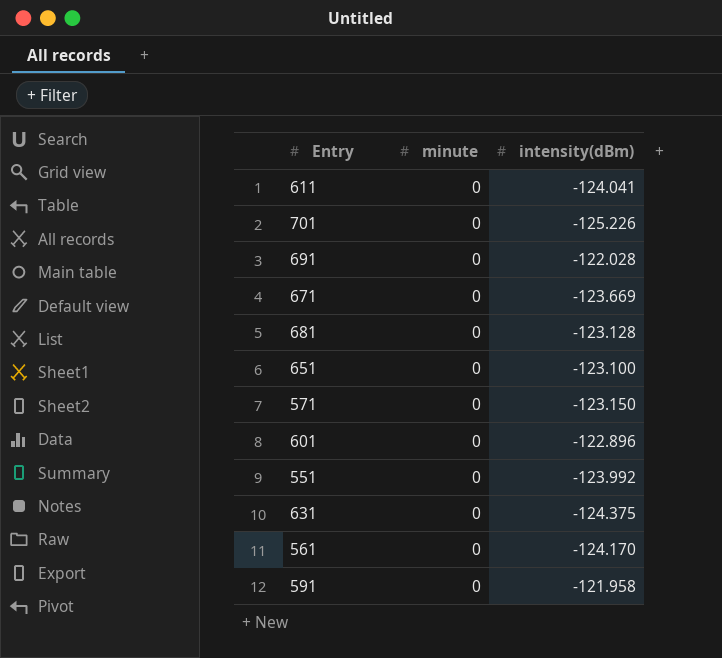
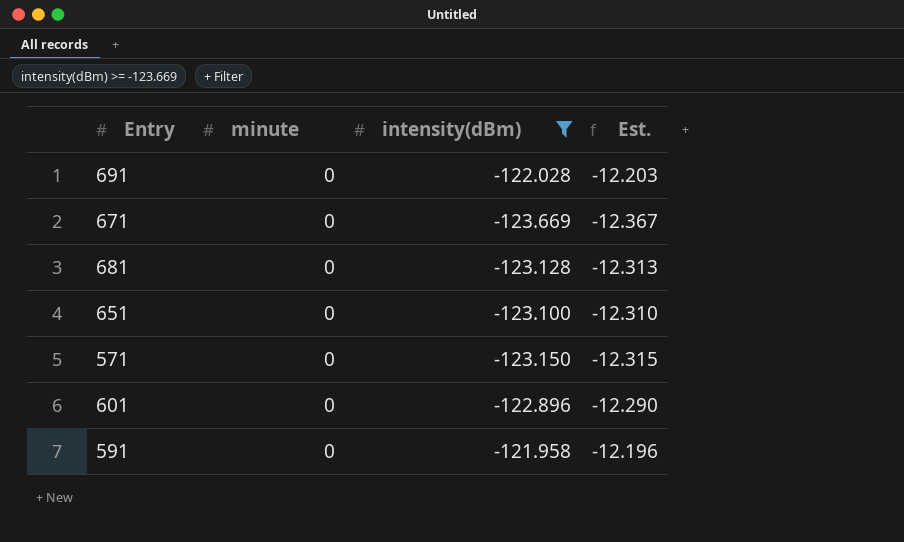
filter: none -> intensity(dBm) >= -123.669
column Est. | formula: none -> [intensity(dBm)] * 0.1

